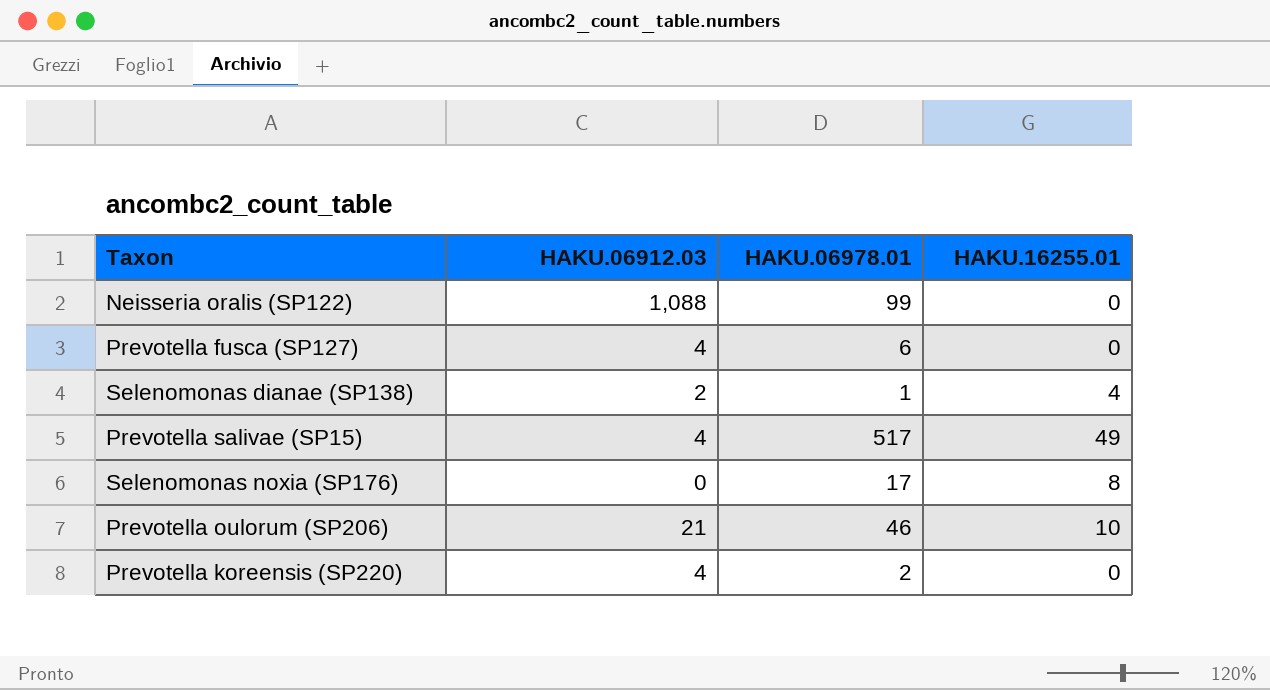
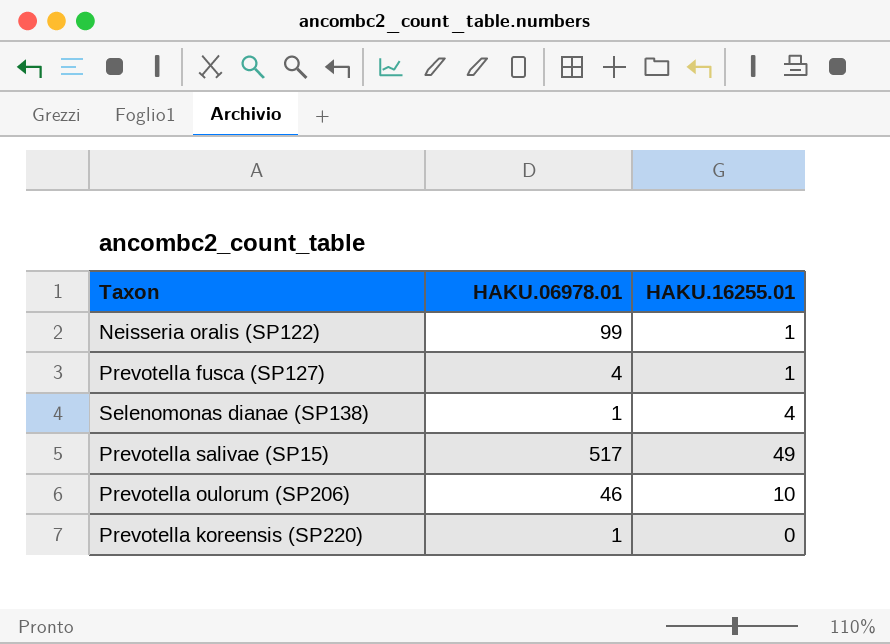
column HAKU.06912.03 | position: 2 -> none
row Selenomonas noxia (SP176): 0 | 17 | 8 -> none
Neisseria oralis (SP122) | HAKU.16255.01: 0 -> 1
Prevotella fusca (SP127) | HAKU.06978.01: 6 -> 4
Prevotella fusca (SP127) | HAKU.16255.01: 0 -> 1
Prevotella koreensis (SP220) | HAKU.06978.01: 2 -> 1

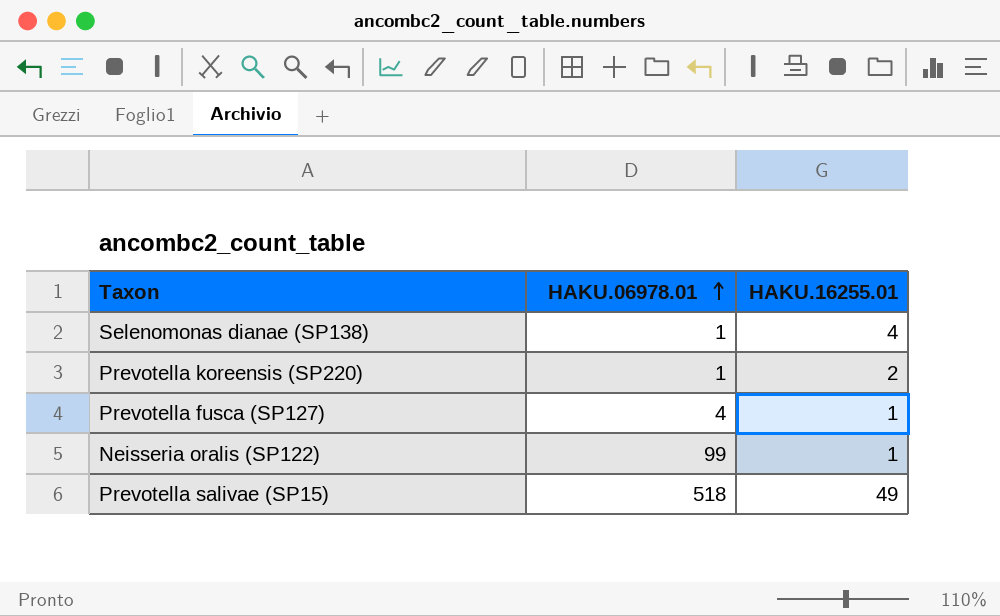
row order: none -> HAKU.06978.01 ascending
row Prevotella oulorum (SP206): 46 | 10 -> none
Prevotella koreensis (SP220) | HAKU.16255.01: 0 -> 2
Prevotella salivae (SP15) | HAKU.06978.01: 517 -> 518

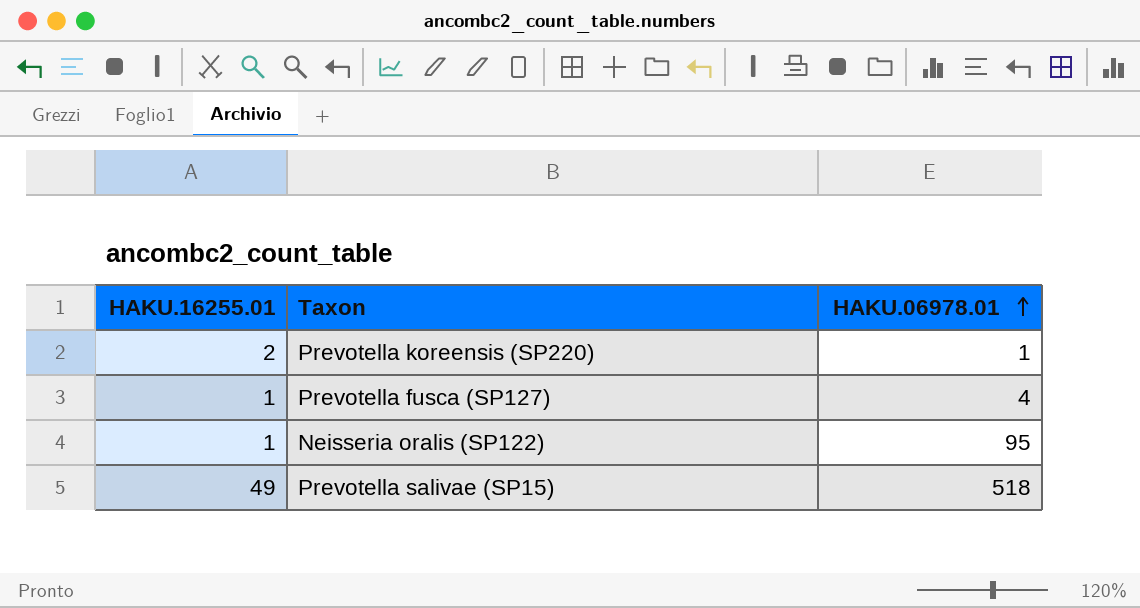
column HAKU.16255.01 | position: 3 -> 1
row Selenomonas dianae (SP138): 1 | 4 -> none
Neisseria oralis (SP122) | HAKU.06978.01: 99 -> 95

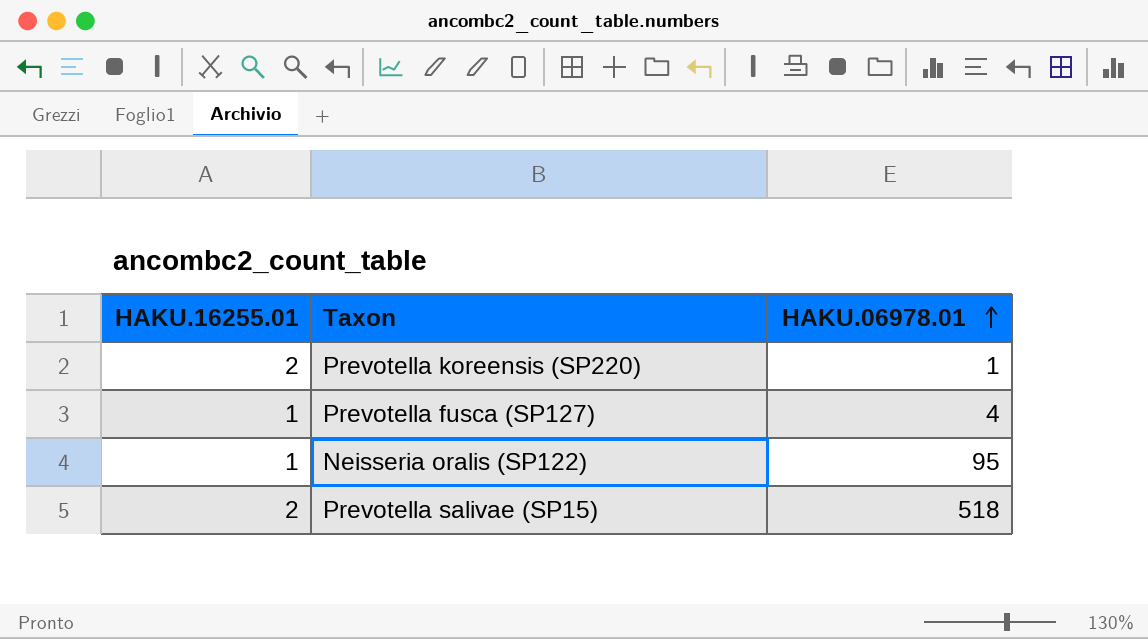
Prevotella salivae (SP15) | HAKU.16255.01: 49 -> 2

